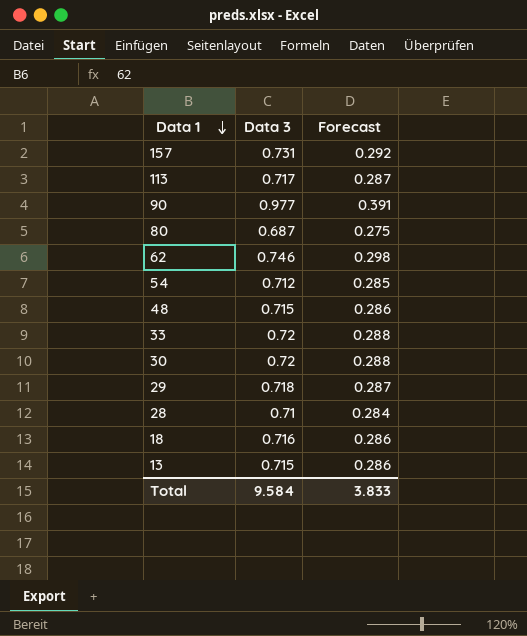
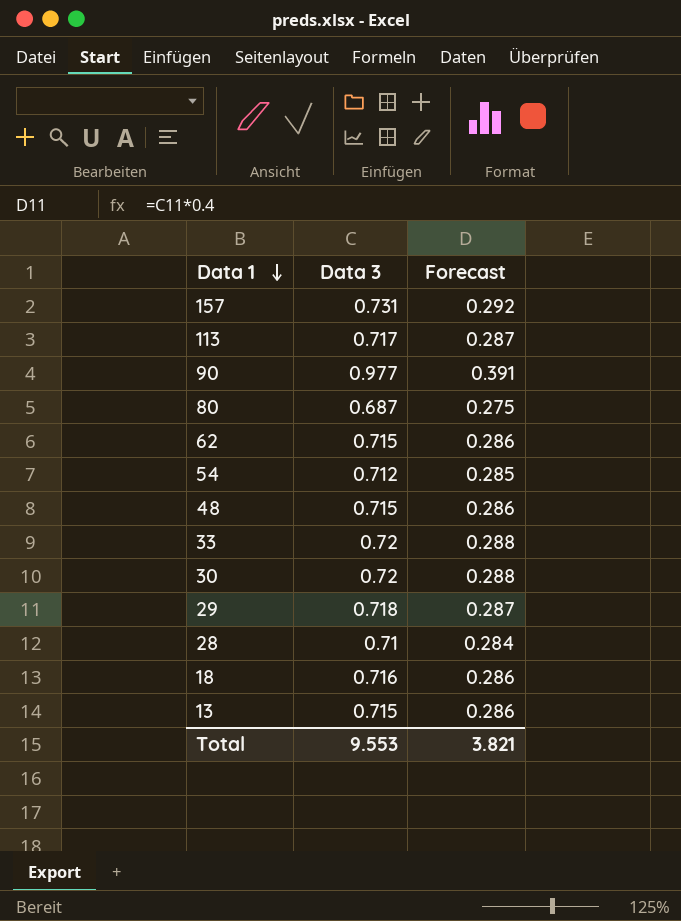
62 | Data 3: 0.746 -> 0.715
62 | Forecast: 0.298 -> 0.286
Total | Data 3: 9.584 -> 9.553
Total | Forecast: 3.833 -> 3.821

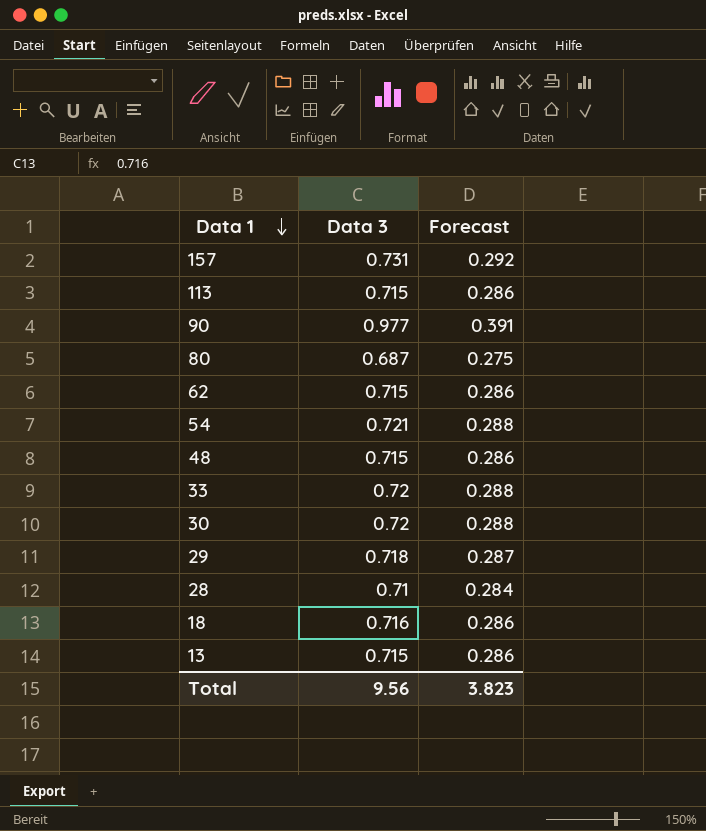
113 | Data 3: 0.717 -> 0.715
113 | Forecast: 0.287 -> 0.286
54 | Data 3: 0.712 -> 0.721
54 | Forecast: 0.285 -> 0.288
Total | Data 3: 9.553 -> 9.56
Total | Forecast: 3.821 -> 3.823

